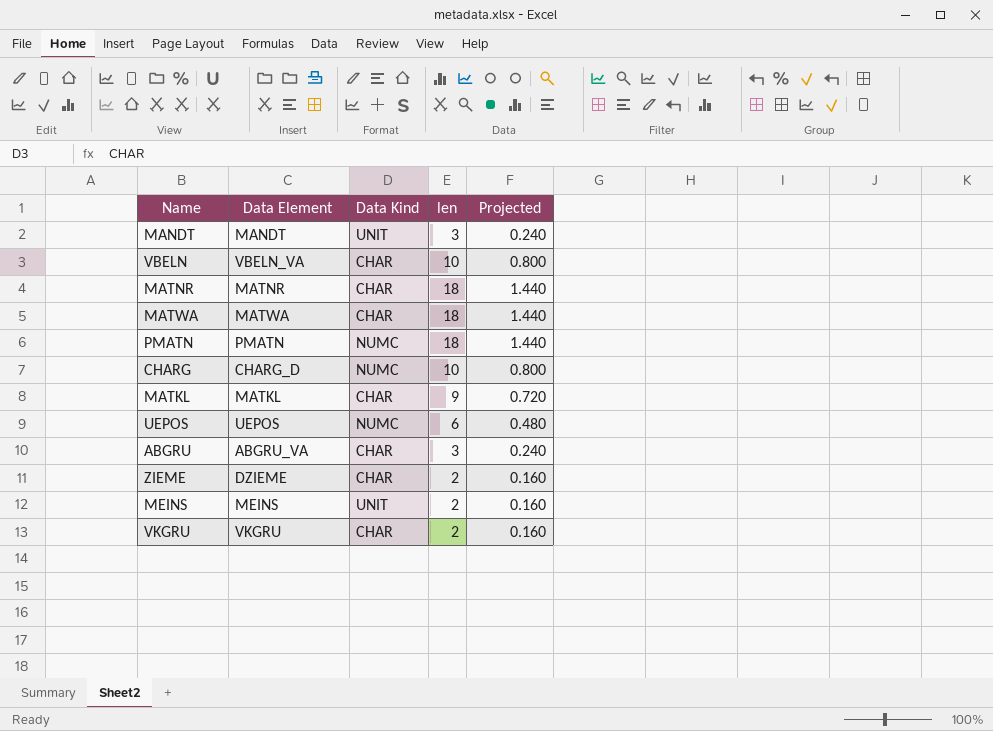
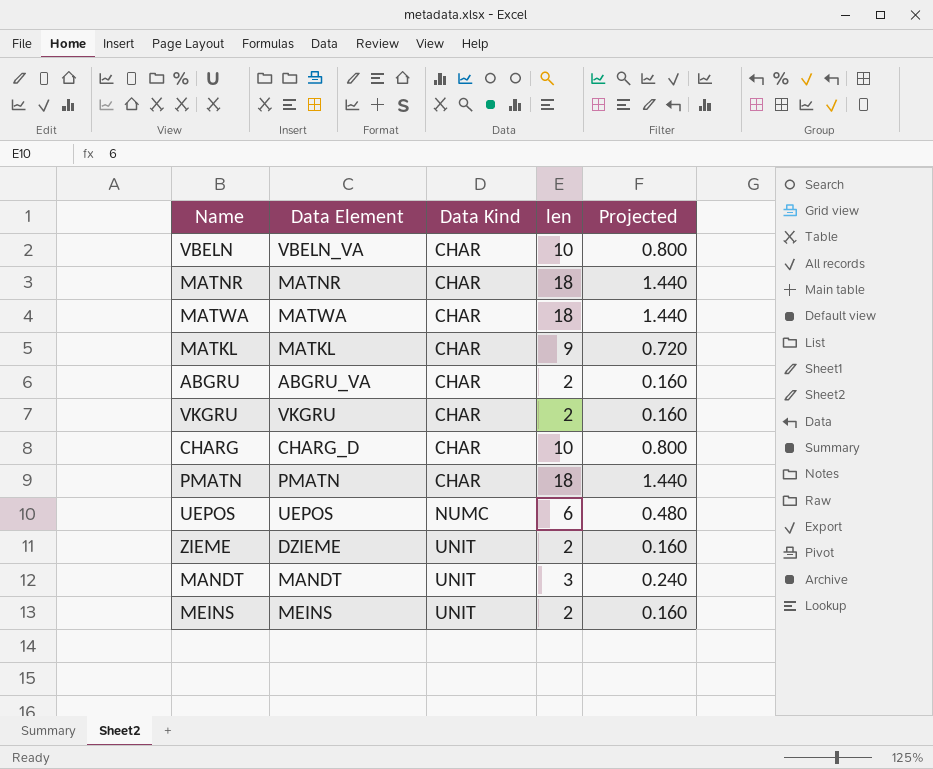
row order: none -> Data Kind ascending
ABGRU | len: 3 -> 2
ABGRU | Projected: 0.240 -> 0.160
CHARG | Data Kind: NUMC -> CHAR
PMATN | Data Kind: NUMC -> CHAR
ZIEME | Data Kind: CHAR -> UNIT

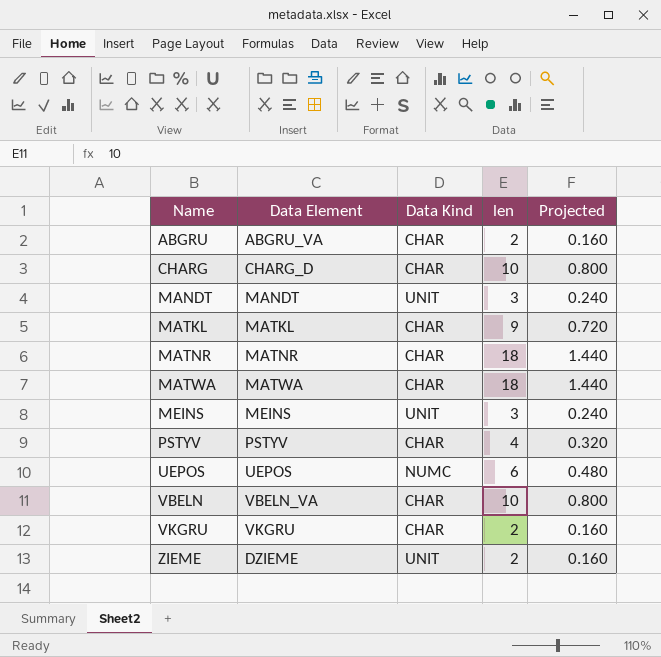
row order: Data Kind ascending -> Name ascending
row PMATN: PMATN | CHAR | 18 | 1.440 -> none
MEINS | len: 2 -> 3
MEINS | Projected: 0.160 -> 0.240
row PSTYV: none -> PSTYV | CHAR | 4 | 0.320

